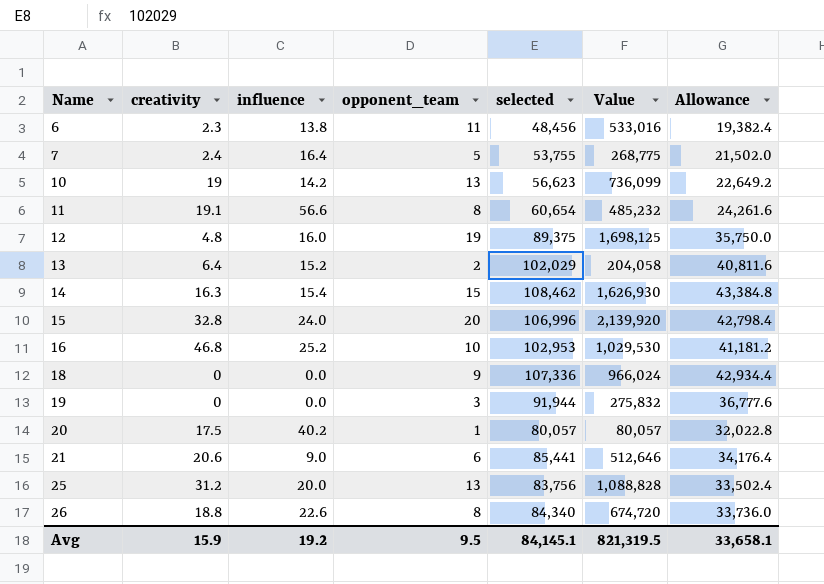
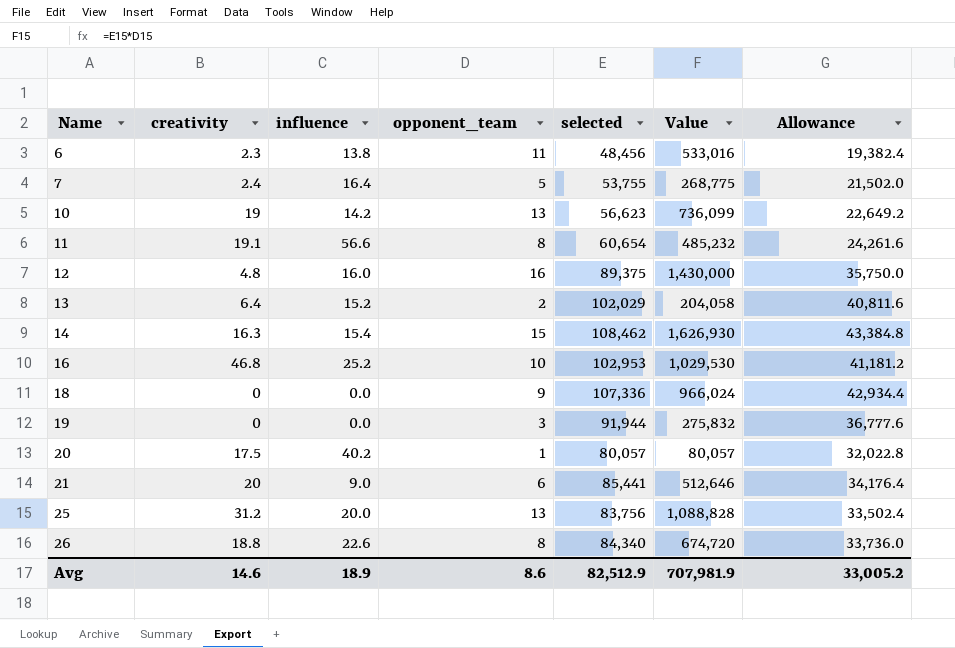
row 15: 32.8 | 24.0 | 20 | 106,996 | 2,139,920 | 42,798.4 -> none
12 | opponent_team: 19 -> 16
12 | Value: 1,698,125 -> 1,430,000
21 | creativity: 20.6 -> 20
Avg | creativity: 15.9 -> 14.6
Avg | influence: 19.2 -> 18.9
Avg | opponent_team: 9.5 -> 8.6
Avg | selected: 84,145.1 -> 82,512.9
Avg | Value: 821,319.5 -> 707,981.9
Avg | Allowance: 33,658.1 -> 33,005.2

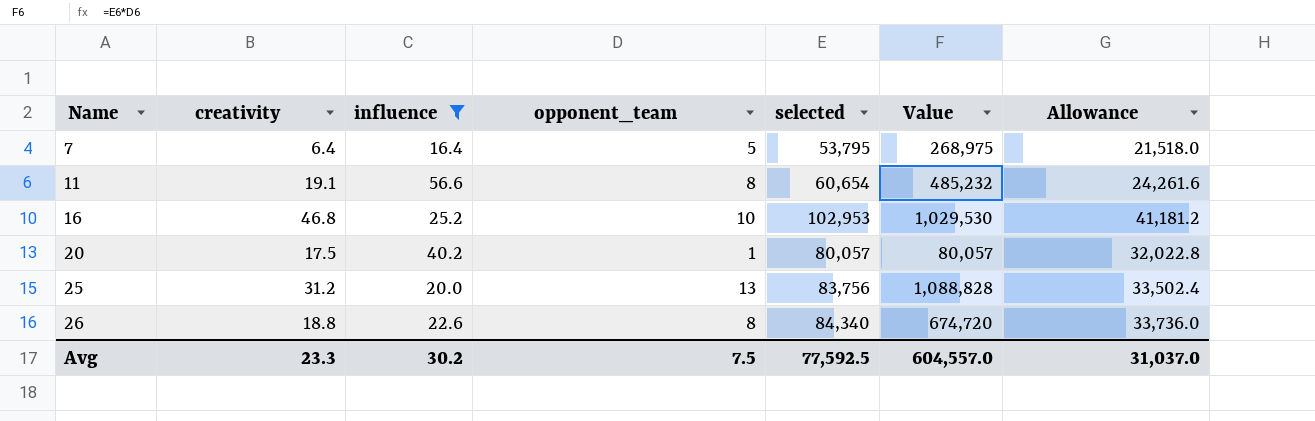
filter: none -> influence >= 16.4
7 | creativity: 2.4 -> 6.4
7 | selected: 53,755 -> 53,795
7 | Value: 268,775 -> 268,975
7 | Allowance: 21,502.0 -> 21,518.0
Avg | creativity: 14.6 -> 23.3
Avg | influence: 18.9 -> 30.2
Avg | opponent_team: 8.6 -> 7.5
Avg | selected: 82,512.9 -> 77,592.5
Avg | Value: 707,981.9 -> 604,557.0
Avg | Allowance: 33,005.2 -> 31,037.0

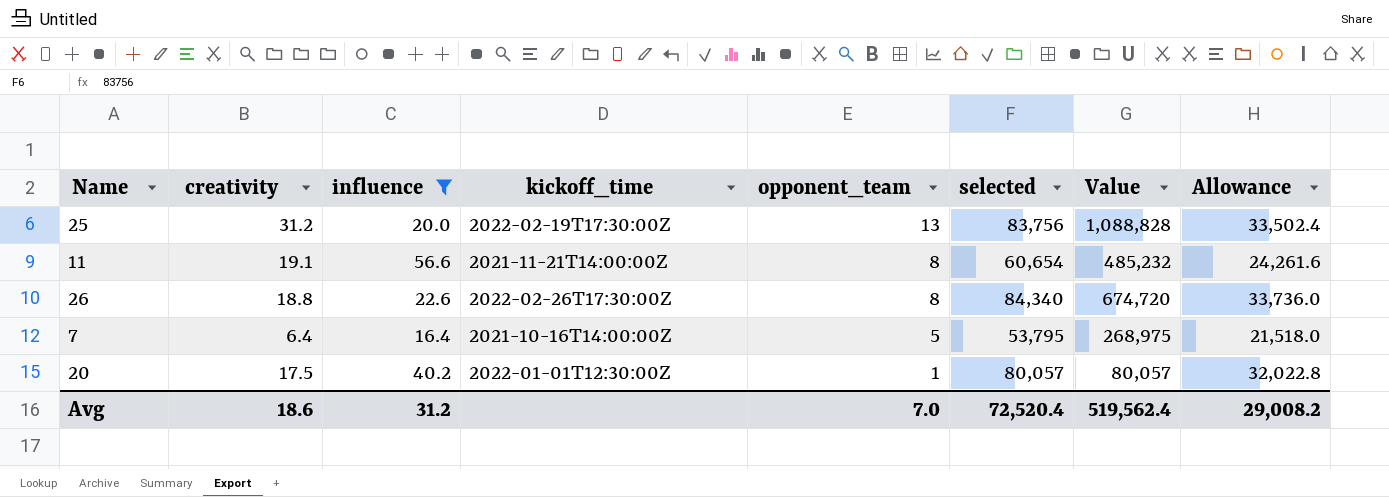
row order: Name ascending -> opponent_team descending
column kickoff_time | position: none -> 4
row 16: 46.8 | 25.2 | 10 | 102,953 | 1,029,530 | 41,181.2 -> none
Avg | creativity: 23.3 -> 18.6
Avg | influence: 30.2 -> 31.2
Avg | opponent_team: 7.5 -> 7.0
Avg | selected: 77,592.5 -> 72,520.4
Avg | Value: 604,557.0 -> 519,562.4
Avg | Allowance: 31,037.0 -> 29,008.2

